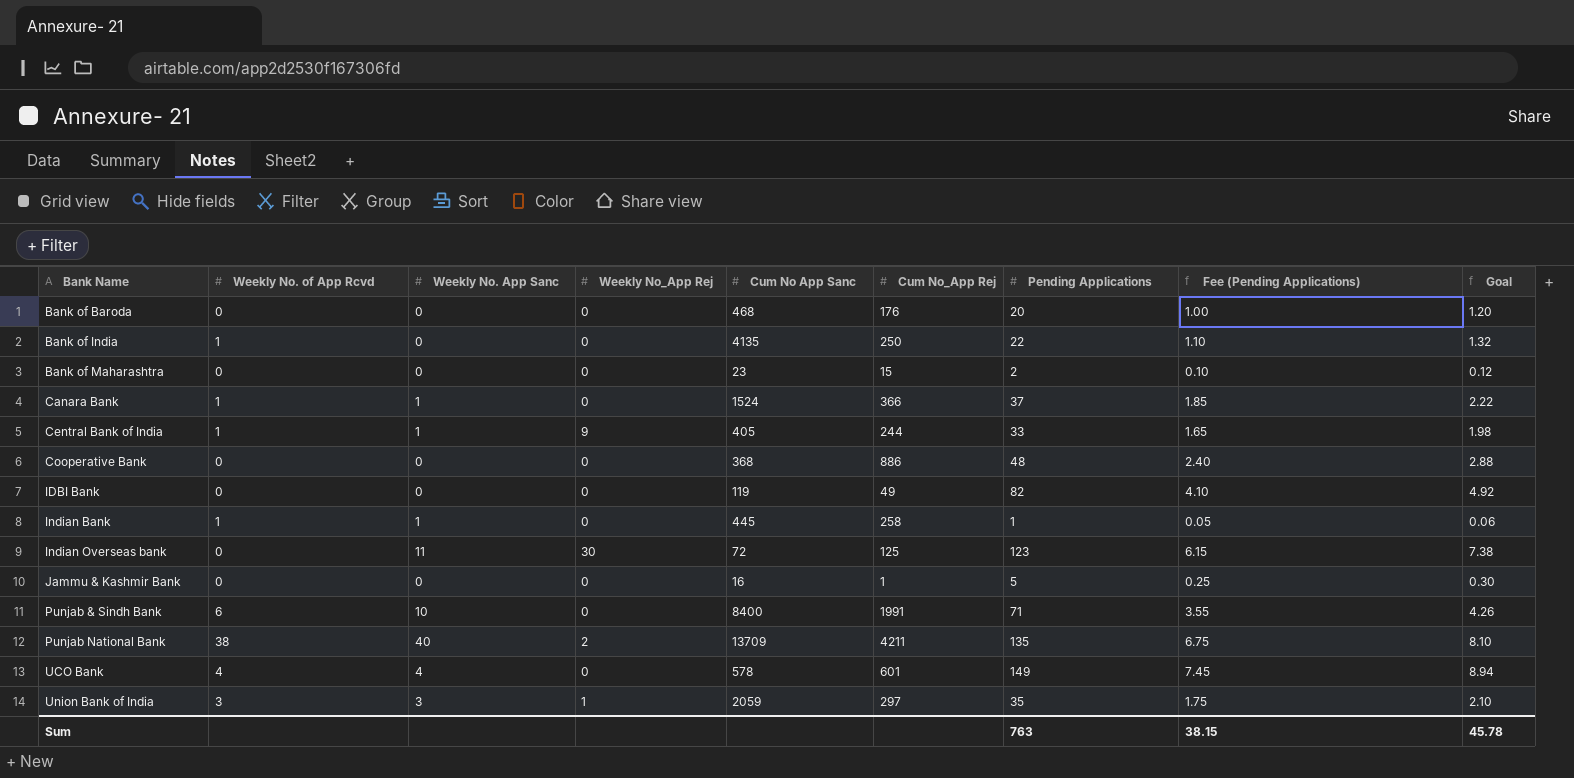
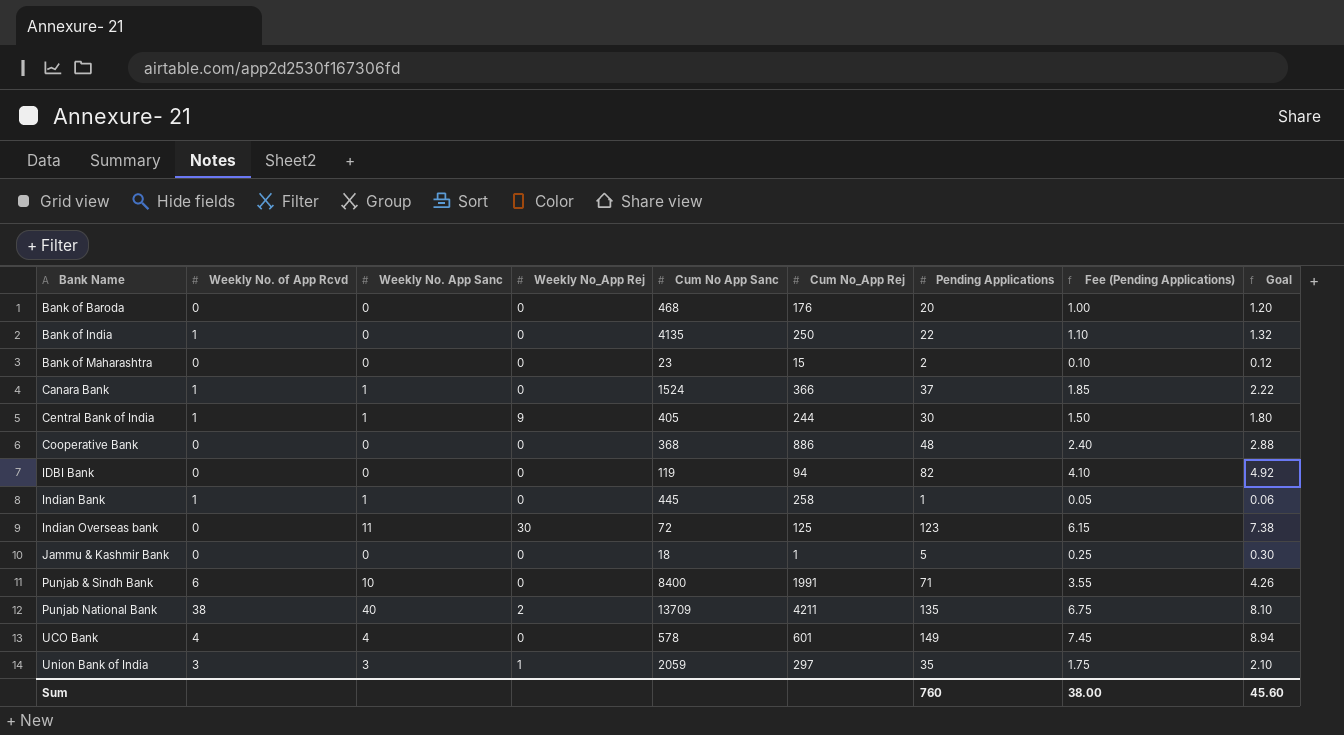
Central Bank of India | Pending Applications: 33 -> 30
Central Bank of India | Fee (Pending Applications): 1.65 -> 1.50
Central Bank of India | Goal: 1.98 -> 1.80
IDBI Bank | Cum No_App Rej: 49 -> 94
Jammu & Kashmir Bank | Cum No App Sanc: 16 -> 18
Sum | Pending Applications: 763 -> 760
Sum | Fee (Pending Applications): 38.15 -> 38.00
Sum | Goal: 45.78 -> 45.60

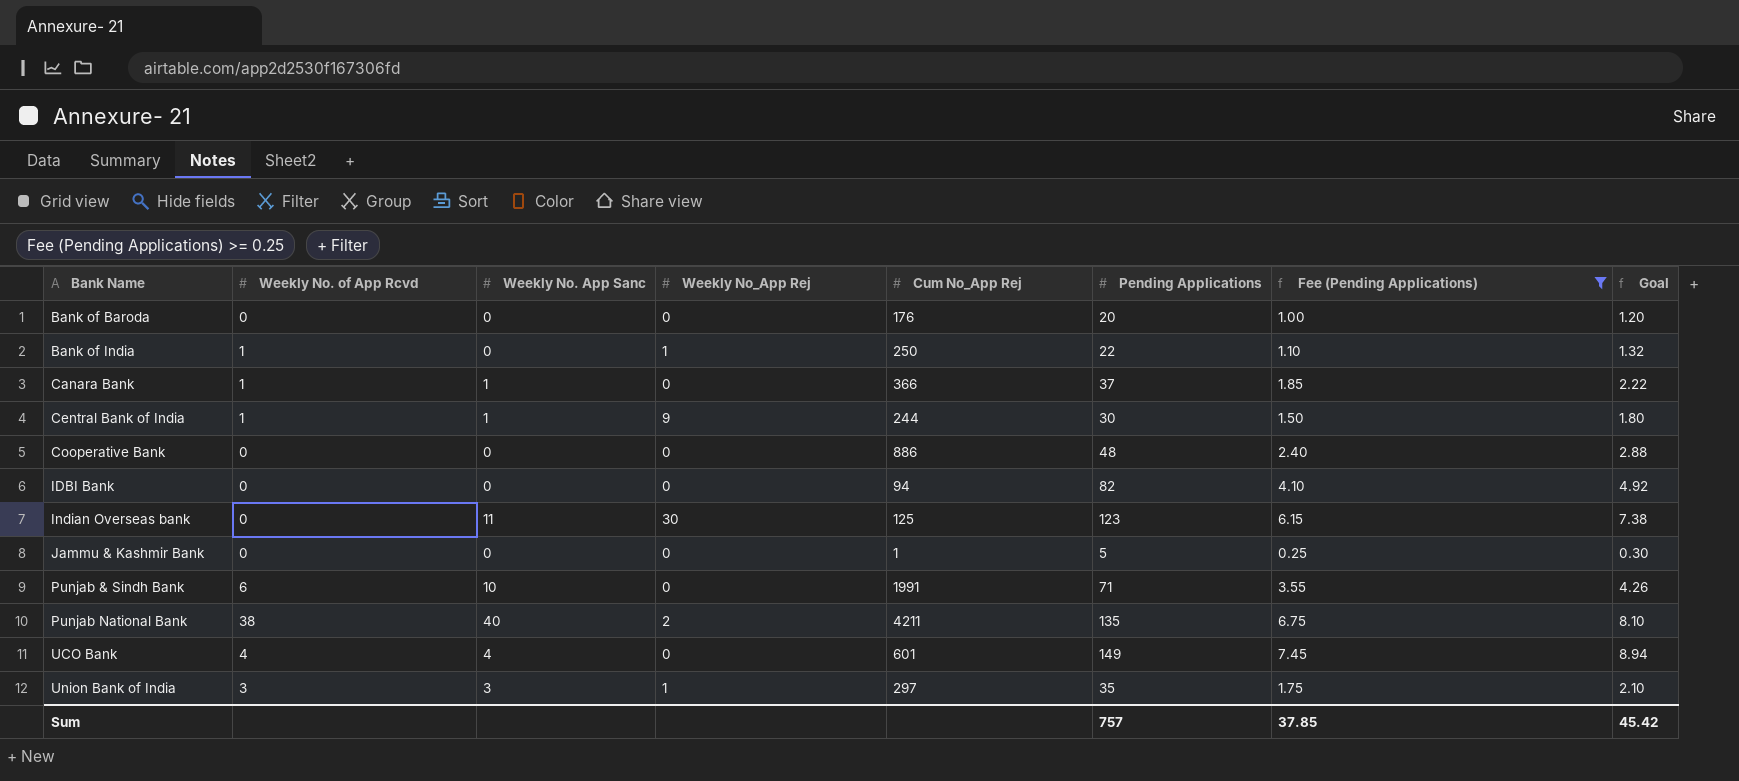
filter: none -> Fee (Pending Applications) >= 0.25
column Cum No App Sanc | position: 5 -> none
Bank of India | Weekly No_App Rej: 0 -> 1
Sum | Pending Applications: 760 -> 757
Sum | Fee (Pending Applications): 38.00 -> 37.85
Sum | Goal: 45.60 -> 45.42

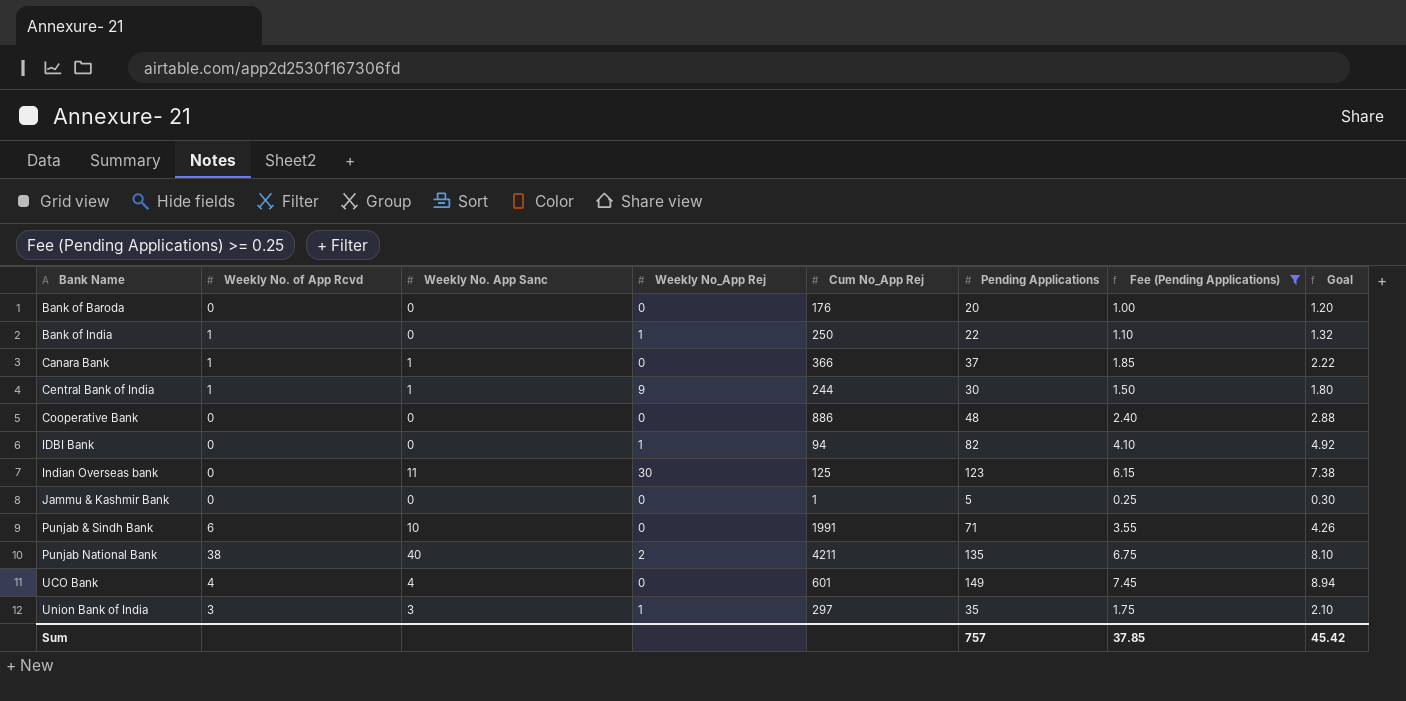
IDBI Bank | Weekly No_App Rej: 0 -> 1

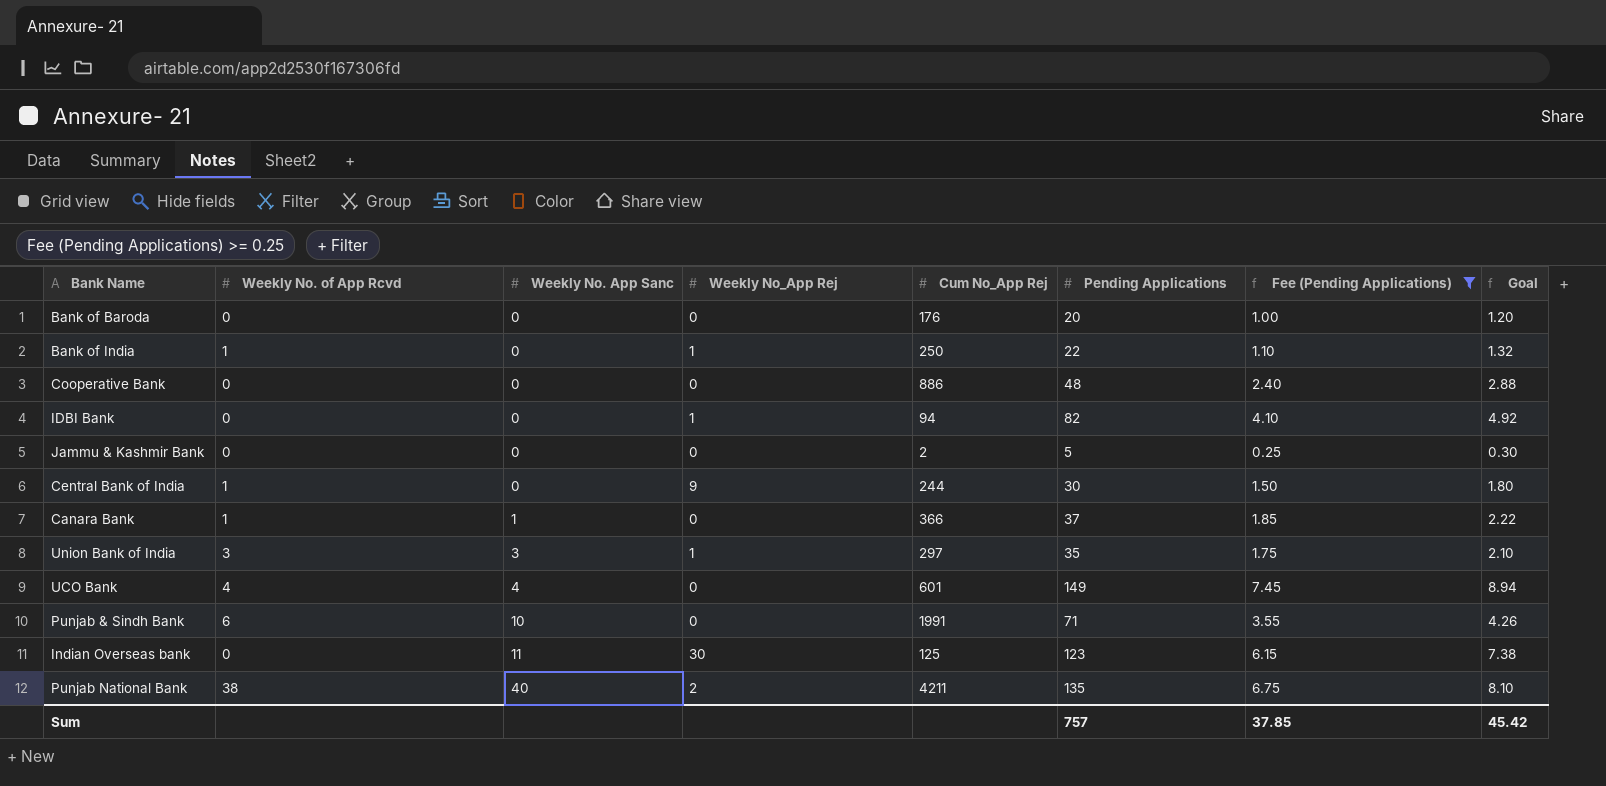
row order: Bank Name ascending -> Weekly No. App Sanc ascending
Jammu & Kashmir Bank | Cum No_App Rej: 1 -> 2
Central Bank of India | Weekly No. App Sanc: 1 -> 0

